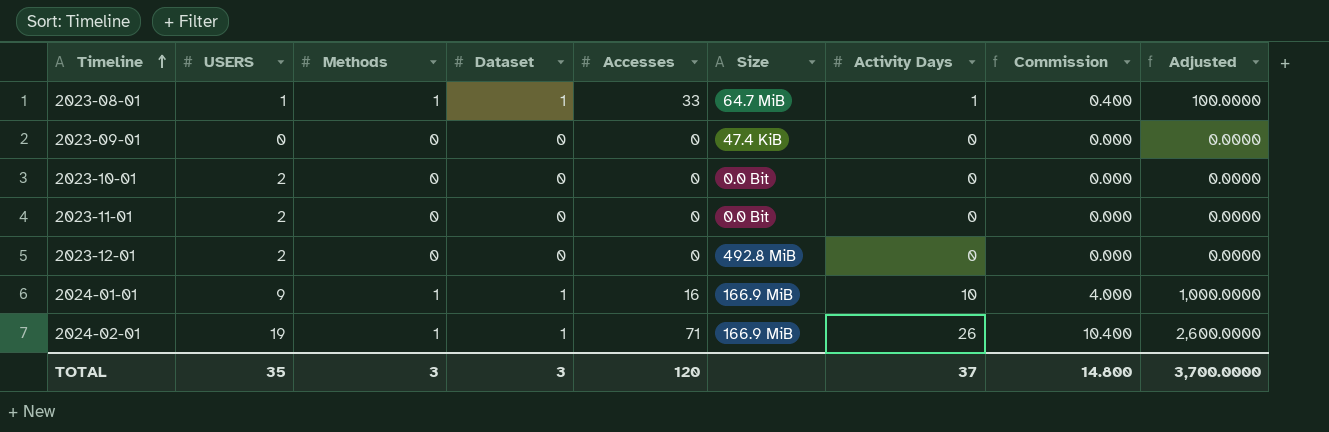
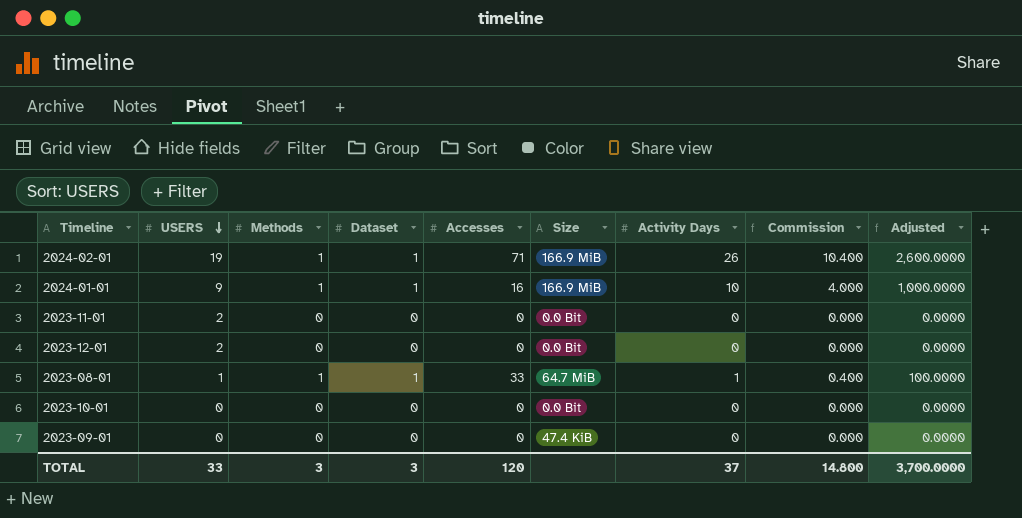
row order: Timeline ascending -> USERS descending
2023-12-01 | Size: 492.8 MiB -> 0.0 Bit
2023-10-01 | USERS: 2 -> 0
TOTAL | USERS: 35 -> 33

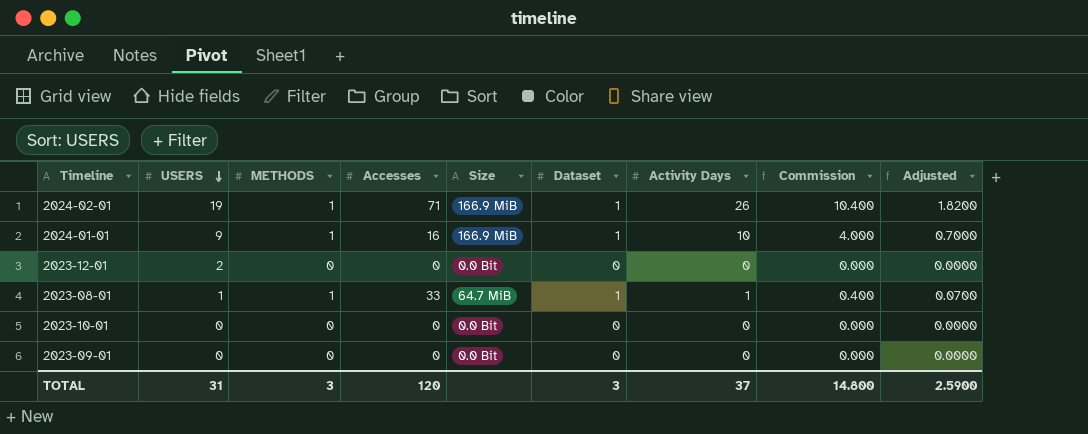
column name: Methods -> METHODS
column Dataset | position: 4 -> 6
column Adjusted | formula: [Activity Days] * 100 -> [Activity Days] * 0.07
row 2023-11-01: 2 | 0 | 0 | 0 | 0.0 Bit | 0 | 0.000 | 0.0000 -> none
2023-09-01 | Size: 47.4 KiB -> 0.0 Bit
TOTAL | USERS: 33 -> 31
TOTAL | Adjusted: 3,700.0000 -> 2.5900

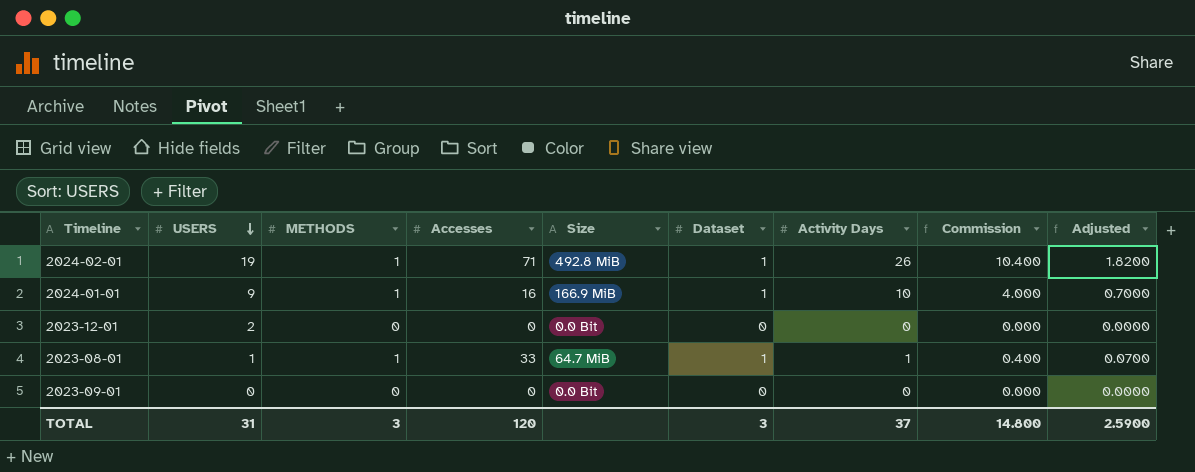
row 2023-10-01: 0 | 0 | 0 | 0.0 Bit | 0 | 0 | 0.000 | 0.0000 -> none
2024-02-01 | Size: 166.9 MiB -> 492.8 MiB

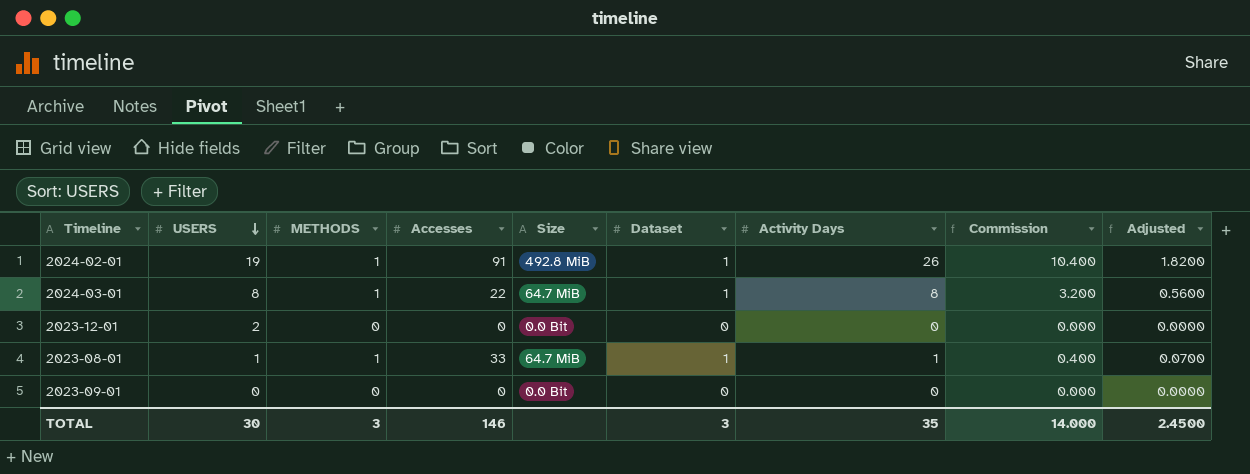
row 2024-01-01: 9 | 1 | 16 | 166.9 MiB | 1 | 10 | 4.000 | 0.7000 -> none
2024-02-01 | Accesses: 71 -> 91
row 2024-03-01: none -> 8 | 1 | 22 | 64.7 MiB | 1 | 8 | 3.200 | 0.5600
TOTAL | USERS: 31 -> 30
TOTAL | Accesses: 120 -> 146
TOTAL | Activity Days: 37 -> 35
TOTAL | Commission: 14.800 -> 14.000
TOTAL | Adjusted: 2.5900 -> 2.4500

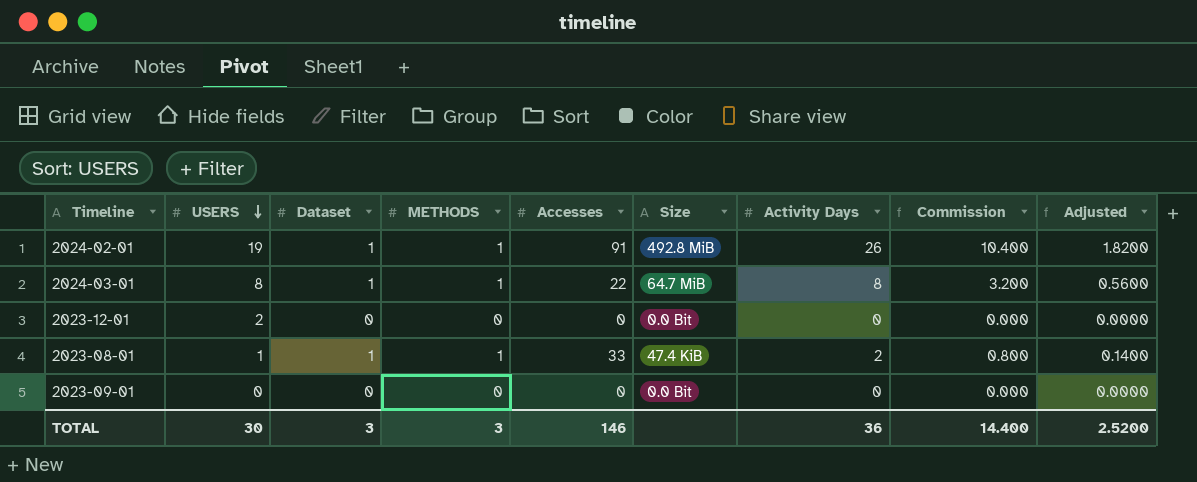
column Dataset | position: 6 -> 3
2023-08-01 | Size: 64.7 MiB -> 47.4 KiB
2023-08-01 | Activity Days: 1 -> 2
2023-08-01 | Commission: 0.400 -> 0.800
2023-08-01 | Adjusted: 0.0700 -> 0.1400
TOTAL | Activity Days: 35 -> 36
TOTAL | Commission: 14.000 -> 14.400
TOTAL | Adjusted: 2.4500 -> 2.5200

